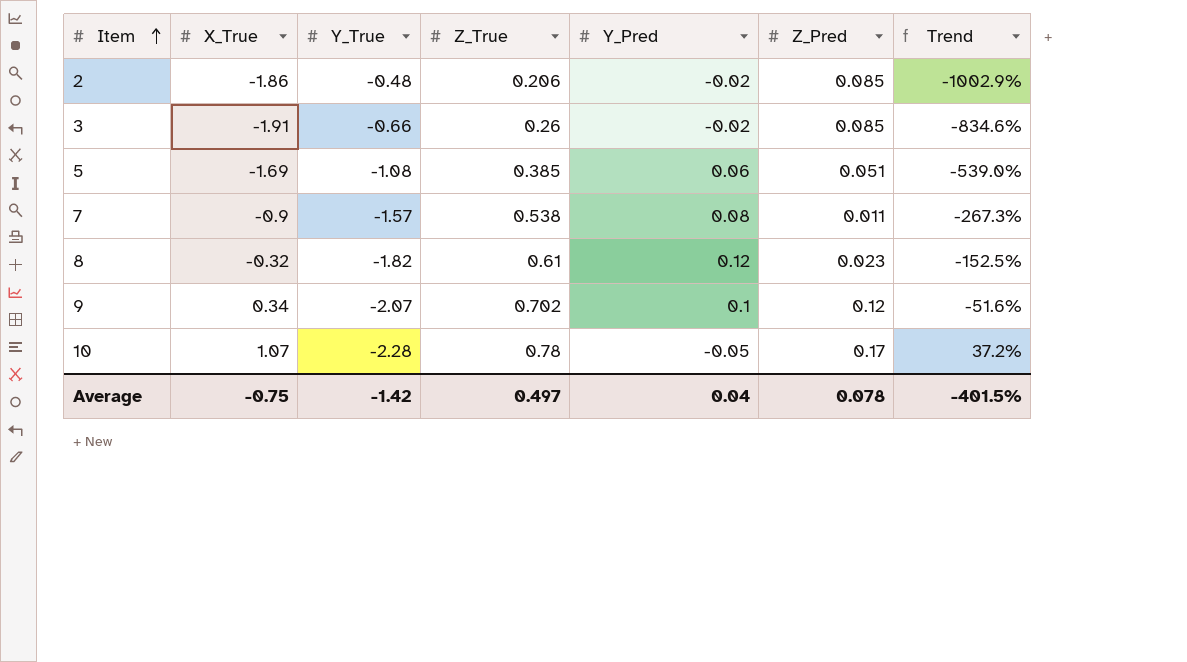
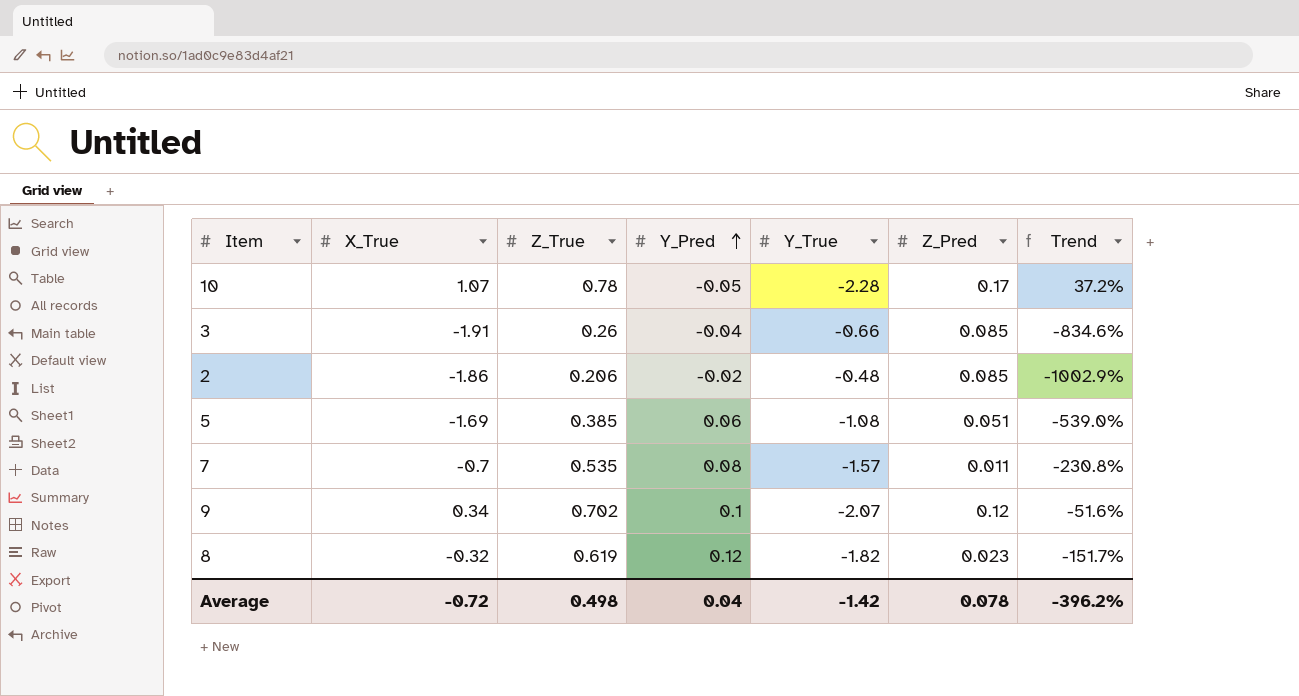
row order: Item ascending -> Y_Pred ascending
column Y_True | position: 3 -> 5
3 | Y_Pred: -0.02 -> -0.04
7 | X_True: -0.9 -> -0.7
7 | Z_True: 0.538 -> 0.535
7 | Trend: -267.3% -> -230.8%
8 | Z_True: 0.61 -> 0.619
8 | Trend: -152.5% -> -151.7%
Average | X_True: -0.75 -> -0.72
Average | Z_True: 0.497 -> 0.498
Average | Trend: -401.5% -> -396.2%

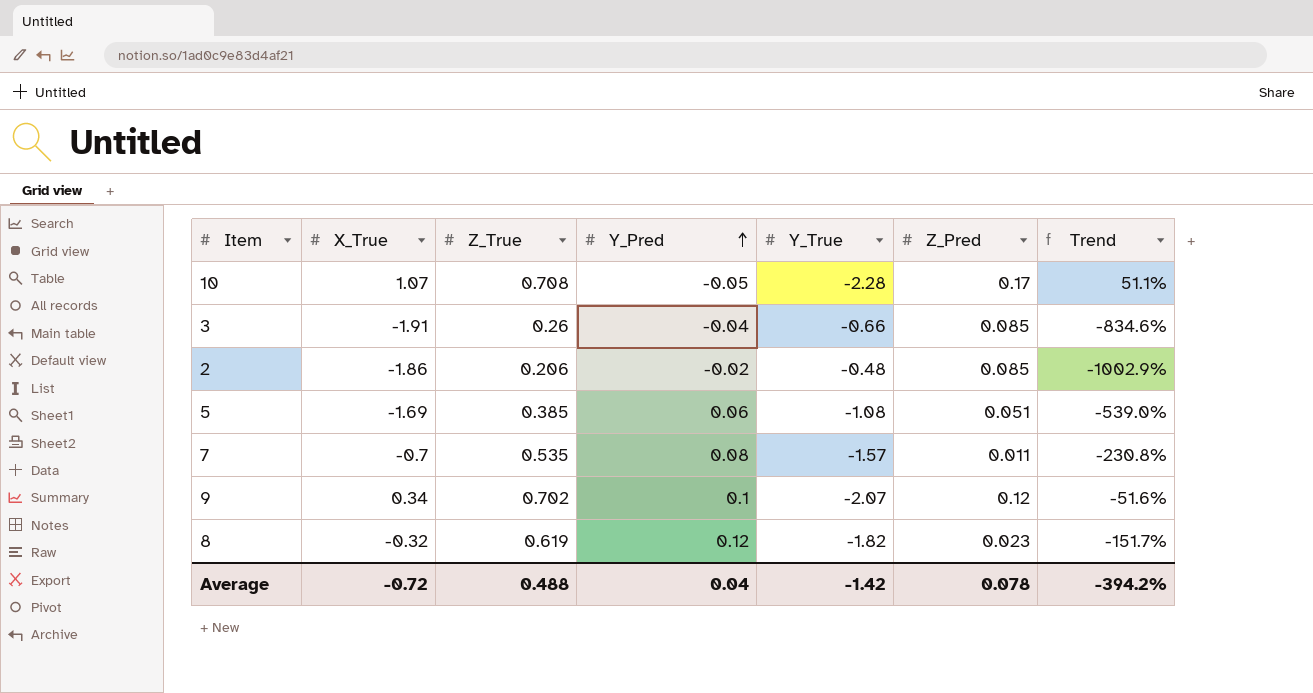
10 | Z_True: 0.78 -> 0.708
10 | Trend: 37.2% -> 51.1%
Average | Z_True: 0.498 -> 0.488
Average | Trend: -396.2% -> -394.2%

